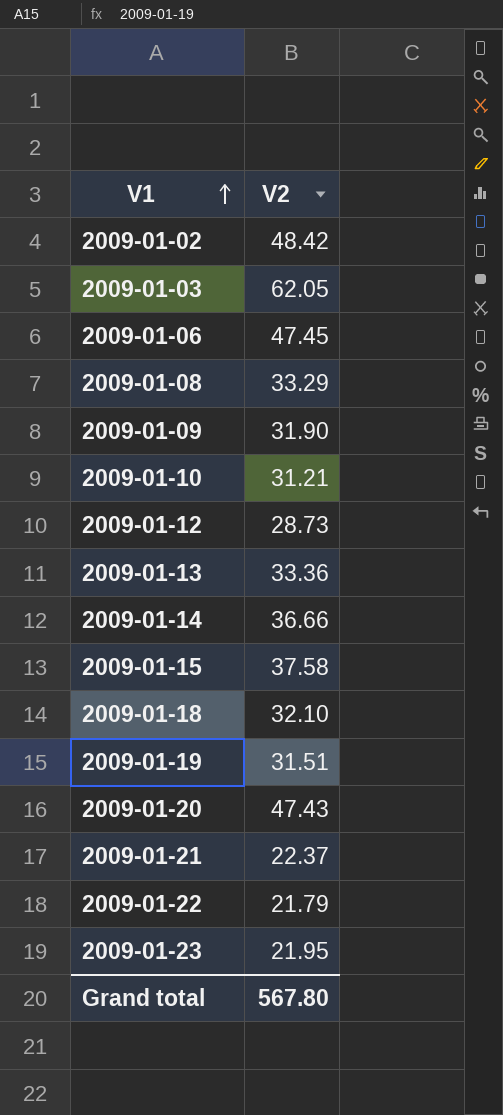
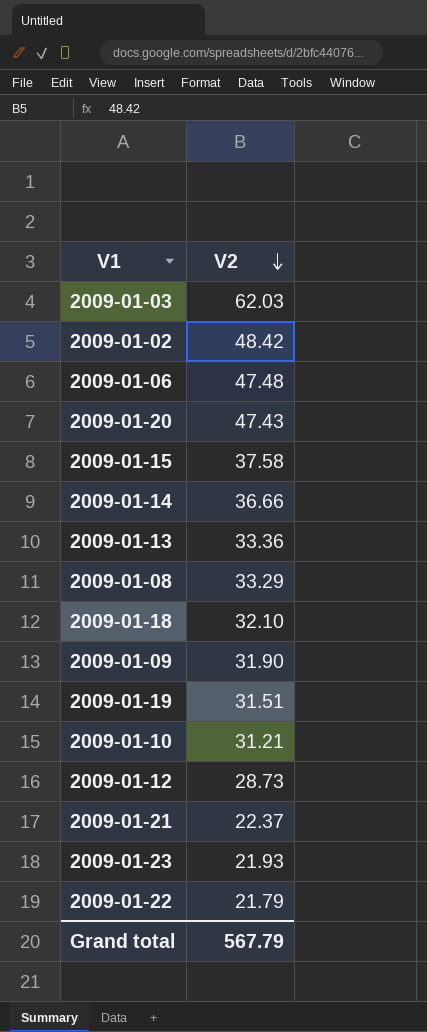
row order: V1 ascending -> V2 descending
2009-01-03 | V2: 62.05 -> 62.03
2009-01-06 | V2: 47.45 -> 47.48
2009-01-23 | V2: 21.95 -> 21.93
Grand total | V2: 567.80 -> 567.79

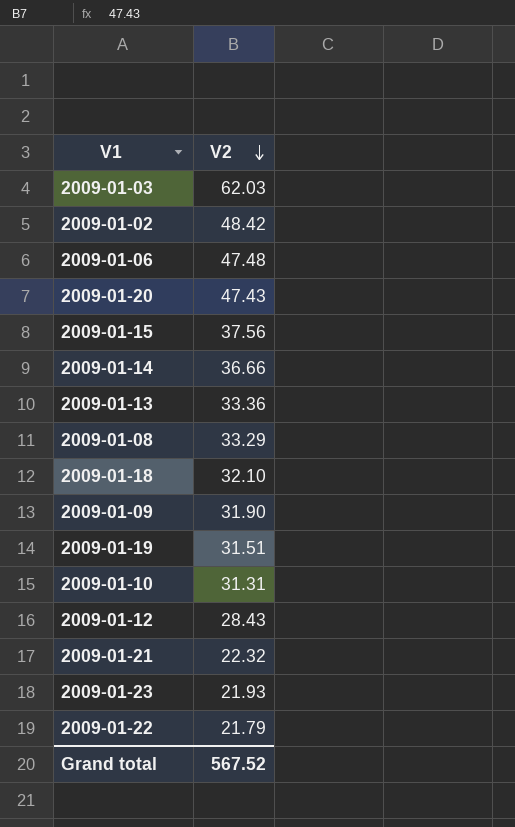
2009-01-15 | V2: 37.58 -> 37.56
2009-01-10 | V2: 31.21 -> 31.31
2009-01-12 | V2: 28.73 -> 28.43
2009-01-21 | V2: 22.37 -> 22.32
Grand total | V2: 567.79 -> 567.52

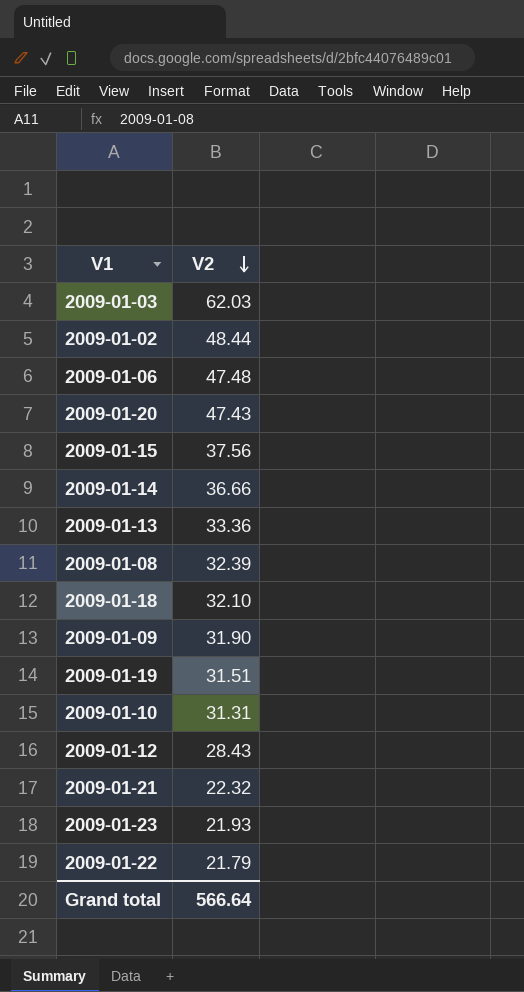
2009-01-02 | V2: 48.42 -> 48.44
2009-01-08 | V2: 33.29 -> 32.39
Grand total | V2: 567.52 -> 566.64

